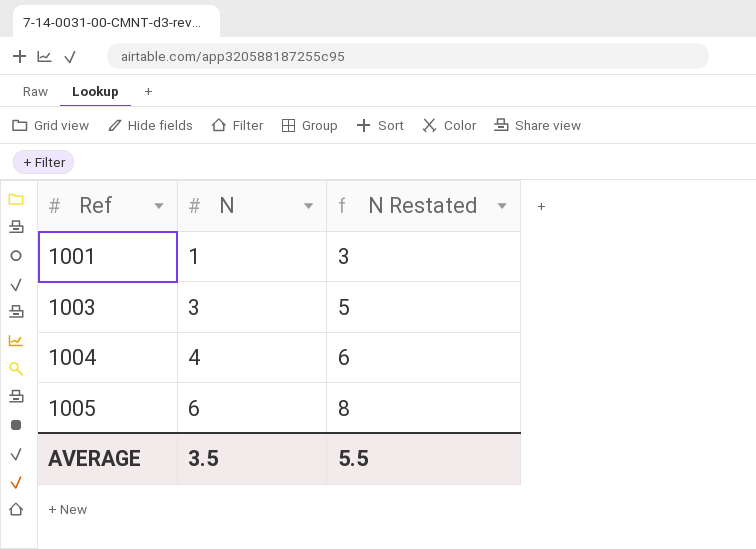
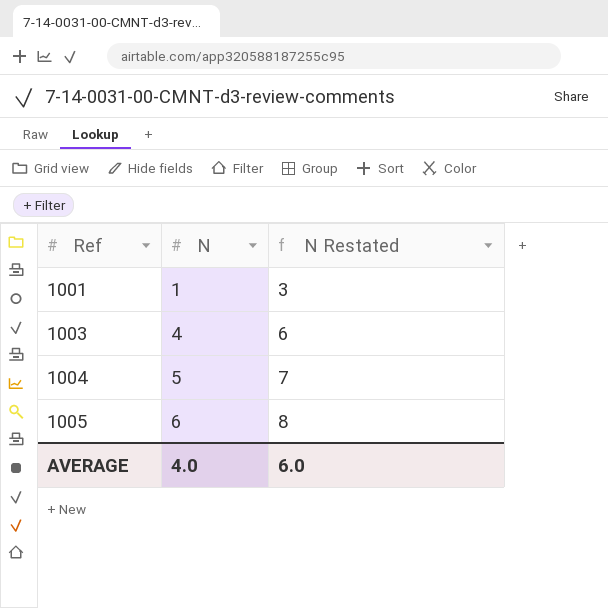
1003 | N: 3 -> 4
1003 | N Restated: 5 -> 6
1004 | N: 4 -> 5
1004 | N Restated: 6 -> 7
AVERAGE | N: 3.5 -> 4.0
AVERAGE | N Restated: 5.5 -> 6.0

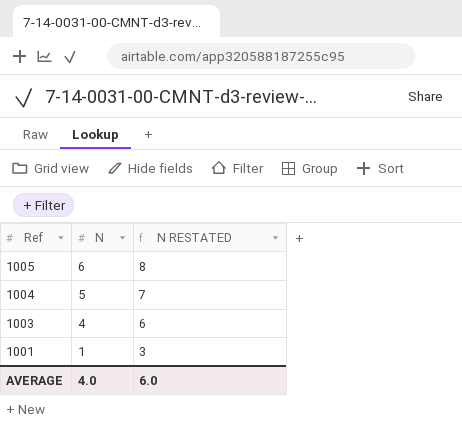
row order: Ref ascending -> Ref descending
column name: N Restated -> N RESTATED

